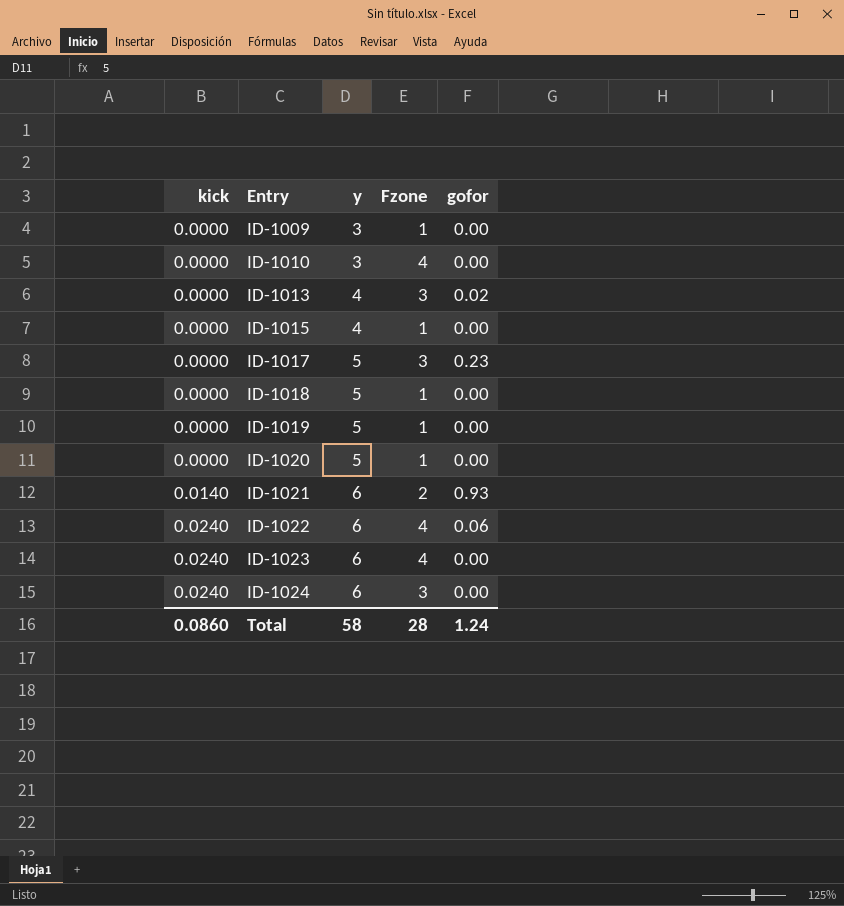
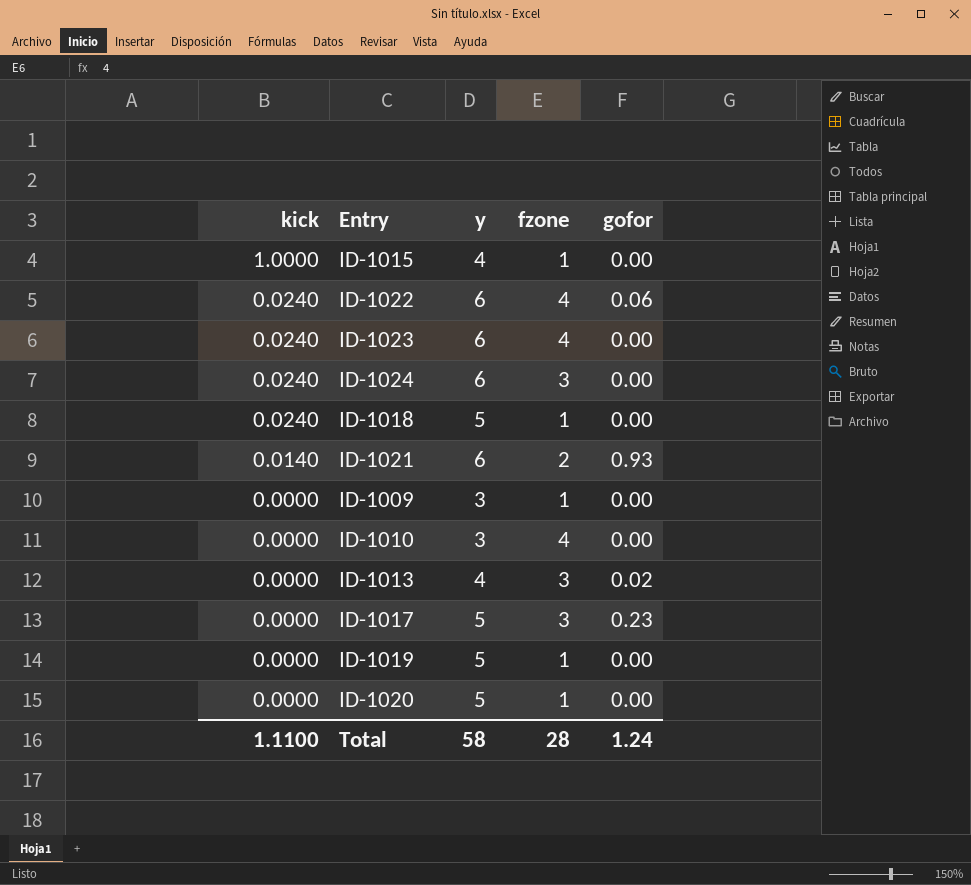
row order: kick ascending -> kick descending
column name: Fzone -> fzone
ID-1015 | kick: 0.0000 -> 1.0000
ID-1018 | kick: 0.0000 -> 0.0240
Total | kick: 0.0860 -> 1.1100

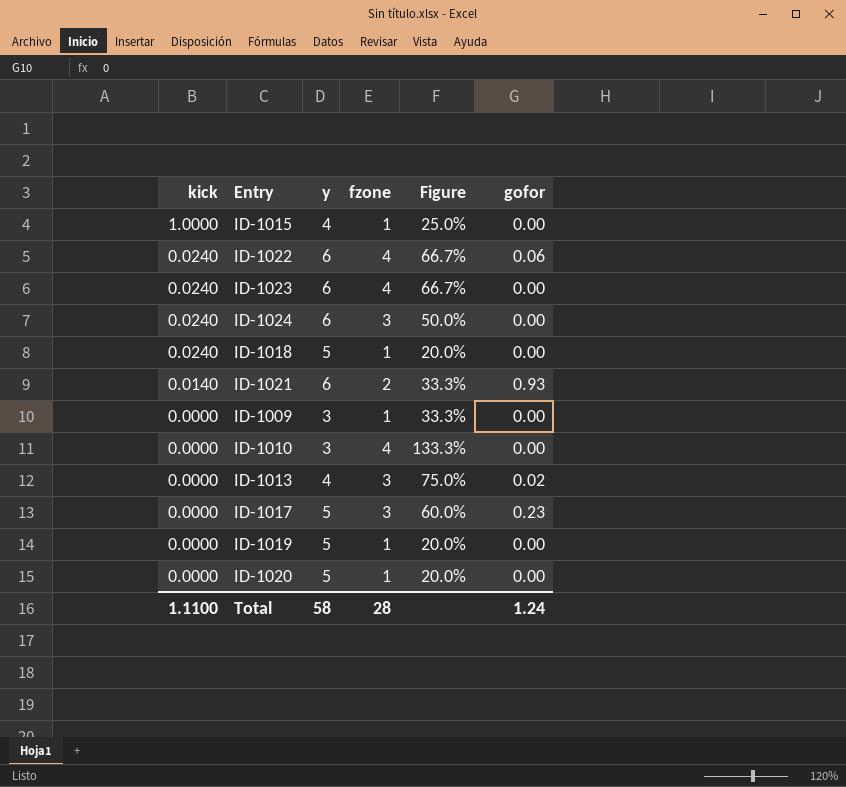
column Figure | formula: none -> [fzone] / [y]

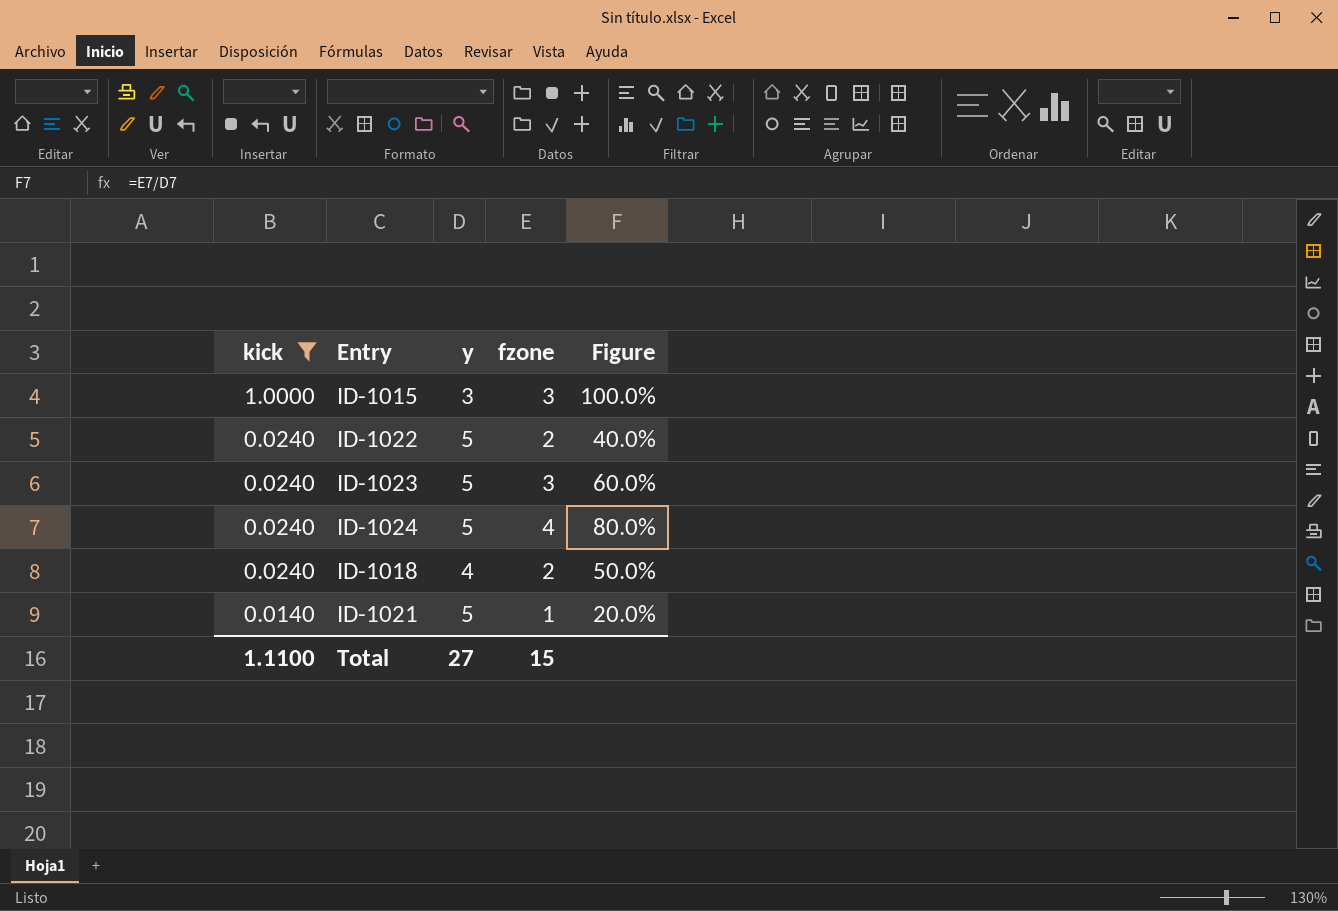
filter: none -> kick != 0.0000
column gofor | position: 6 -> none
ID-1015 | y: 4 -> 3
ID-1015 | fzone: 1 -> 3
ID-1015 | Figure: 25.0% -> 100.0%
ID-1022 | y: 6 -> 5
ID-1022 | fzone: 4 -> 2
ID-1022 | Figure: 66.7% -> 40.0%
ID-1023 | y: 6 -> 5
ID-1023 | fzone: 4 -> 3
ID-1023 | Figure: 66.7% -> 60.0%
ID-1024 | y: 6 -> 5
ID-1024 | fzone: 3 -> 4
ID-1024 | Figure: 50.0% -> 80.0%
ID-1018 | y: 5 -> 4
ID-1018 | fzone: 1 -> 2
ID-1018 | Figure: 20.0% -> 50.0%
ID-1021 | y: 6 -> 5
ID-1021 | fzone: 2 -> 1
ID-1021 | Figure: 33.3% -> 20.0%
Total | y: 58 -> 27
Total | fzone: 28 -> 15

